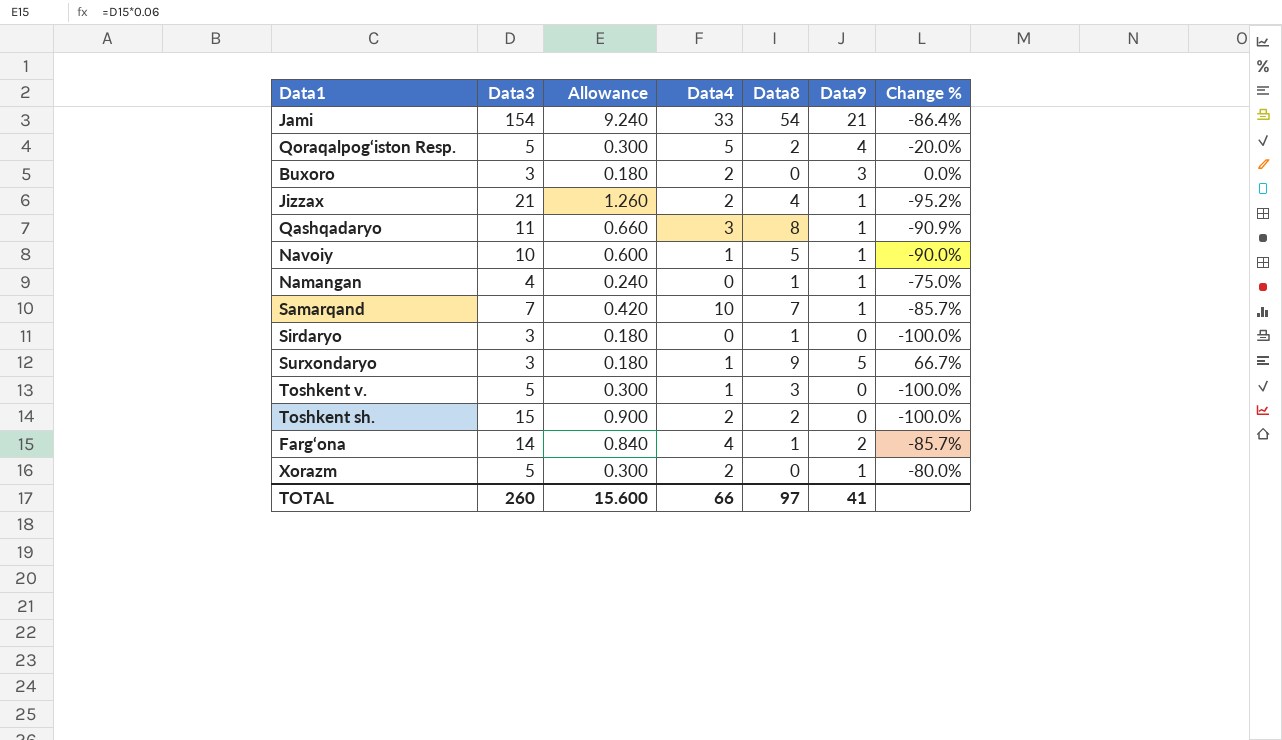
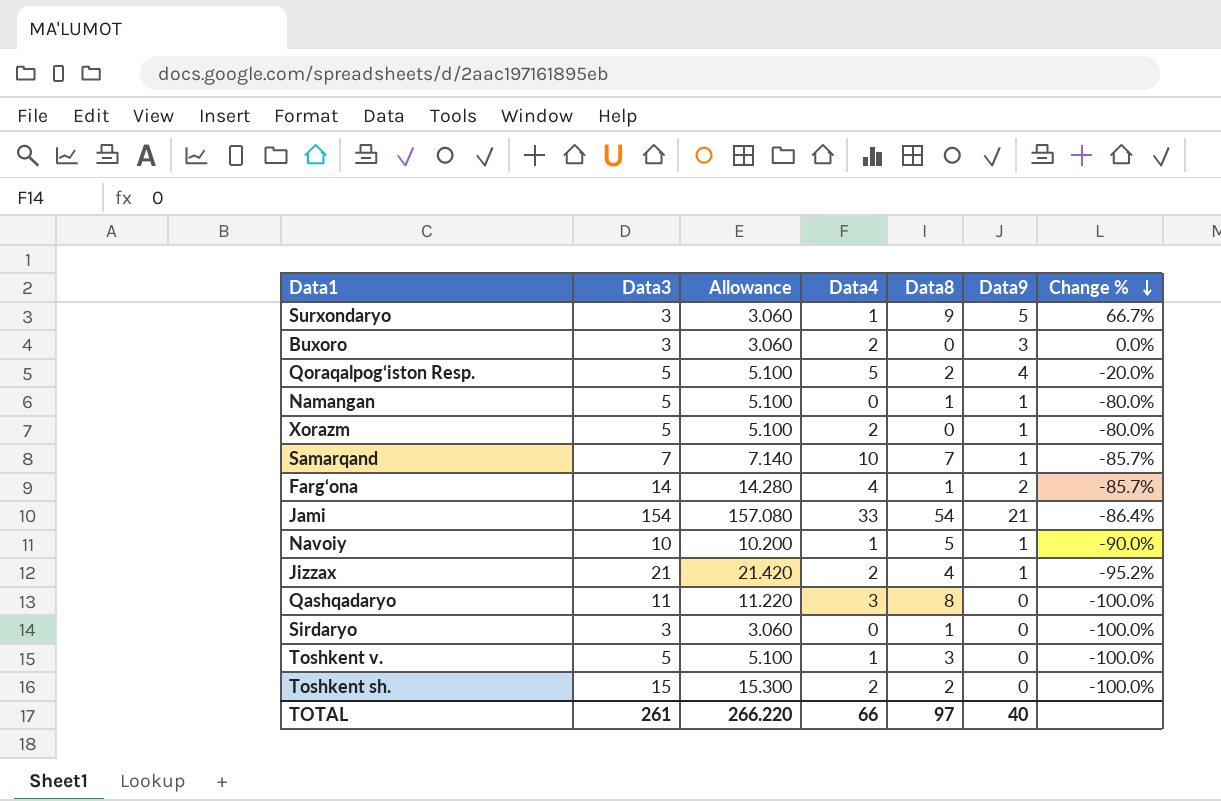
row order: none -> Change % descending
column Allowance | formula: [Data3] * 0.06 -> [Data3] * 1.02
Namangan | Data3: 4 -> 5
Namangan | Change %: -75.0% -> -80.0%
Qashqadaryo | Data9: 1 -> 0
Qashqadaryo | Change %: -90.9% -> -100.0%
TOTAL | Data3: 260 -> 261
TOTAL | Allowance: 15.600 -> 266.220
TOTAL | Data9: 41 -> 40

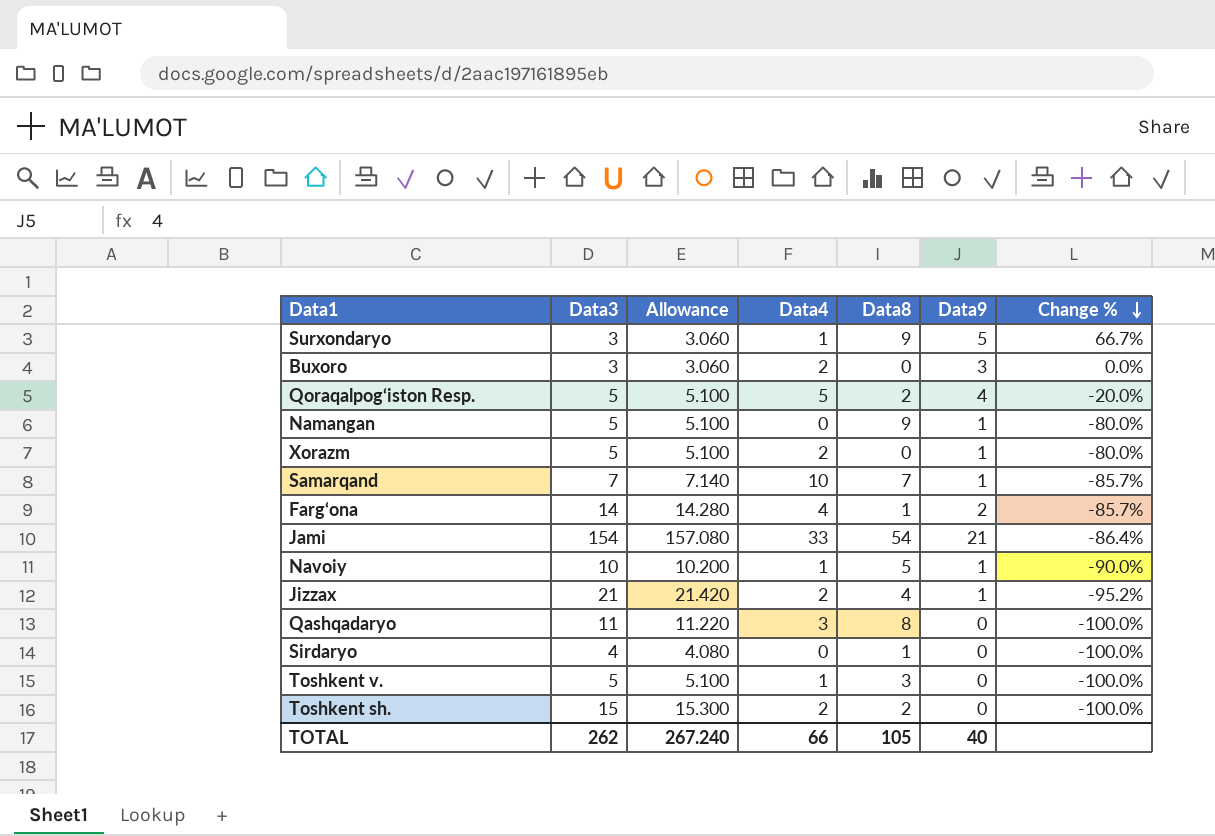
Namangan | Data8: 1 -> 9
Sirdaryo | Data3: 3 -> 4
Sirdaryo | Allowance: 3.060 -> 4.080
TOTAL | Data3: 261 -> 262
TOTAL | Allowance: 266.220 -> 267.240
TOTAL | Data8: 97 -> 105

